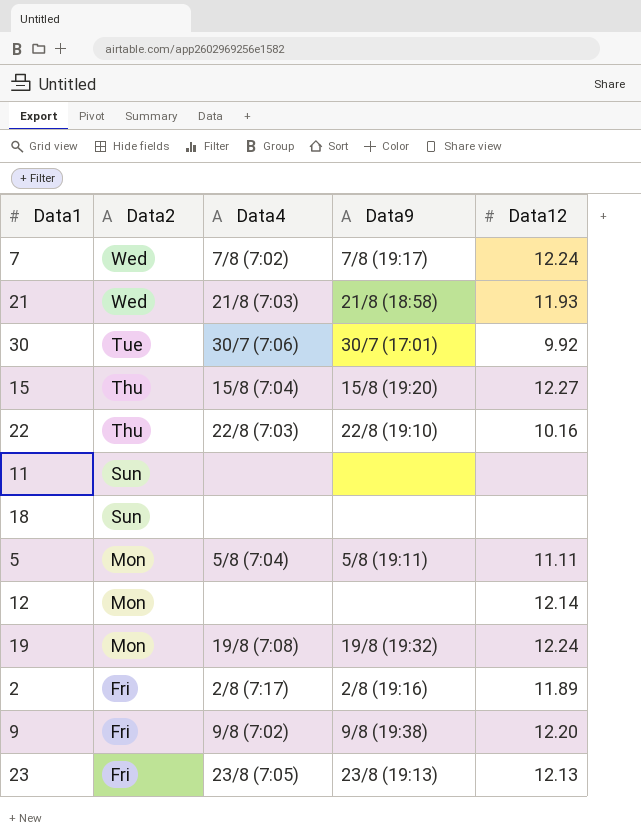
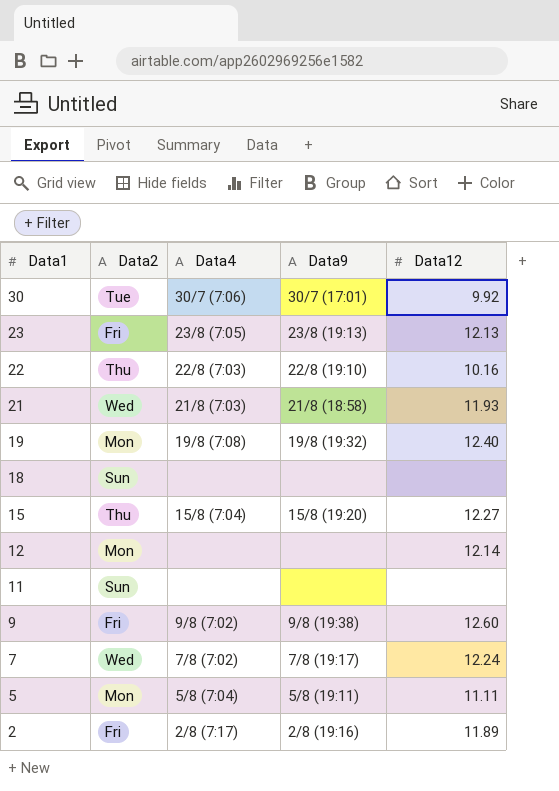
row order: Data2 descending -> Data1 descending
19 | Data12: 12.24 -> 12.40
9 | Data12: 12.20 -> 12.60

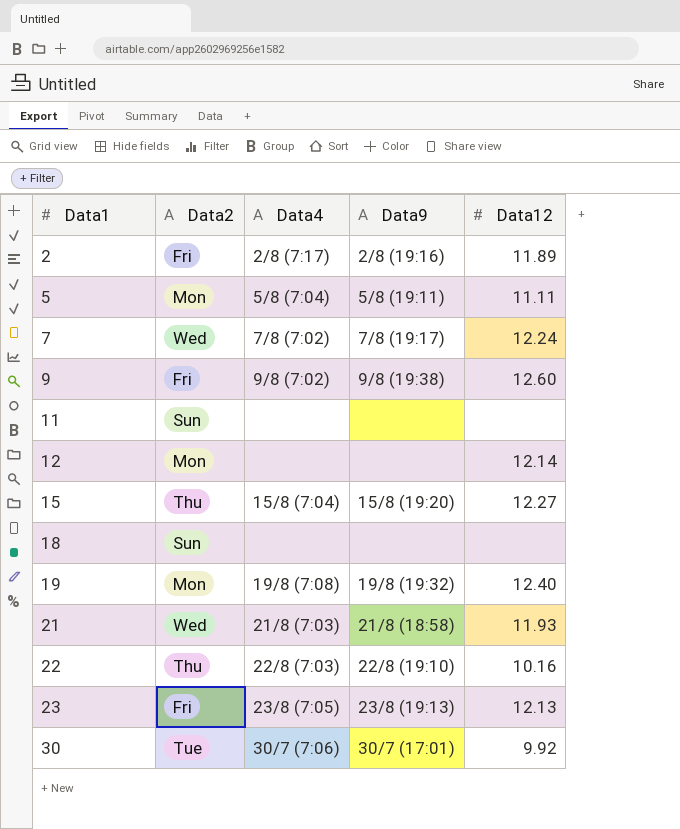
row order: Data1 descending -> Data1 ascending

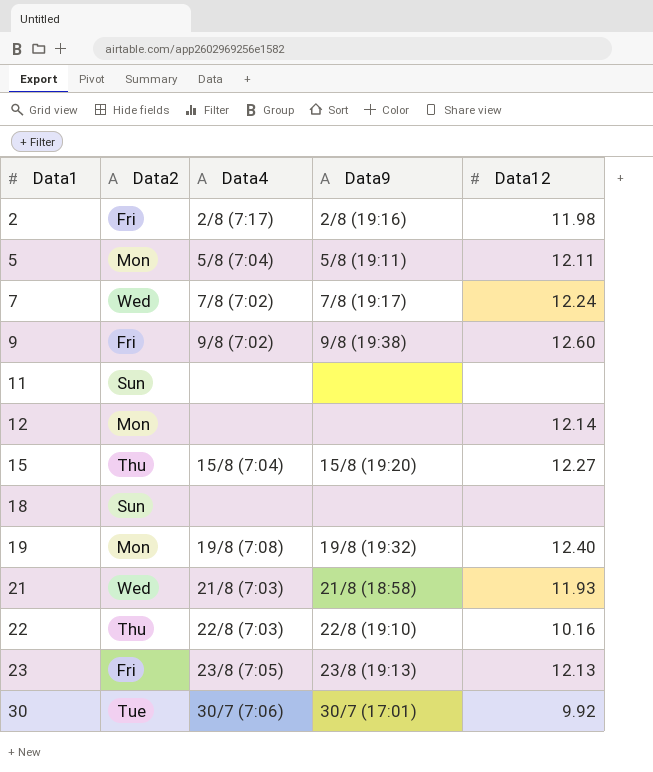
2 | Data12: 11.89 -> 11.98
5 | Data12: 11.11 -> 12.11

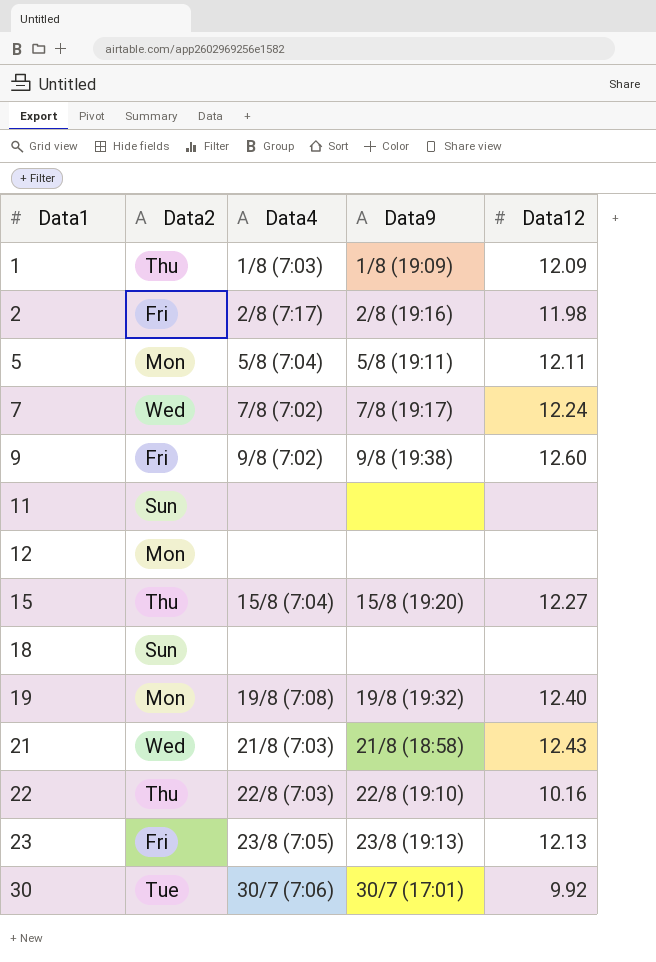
row 1: none -> Thu | 1/8 (7:03) | 1/8 (19:09) | 12.09
12 | Data12: 12.14 -> none
21 | Data12: 11.93 -> 12.43

